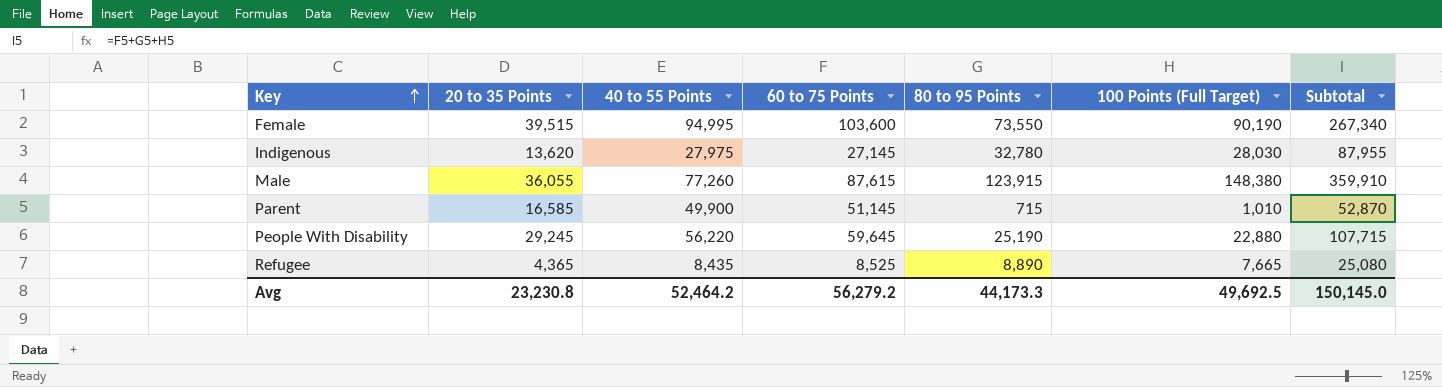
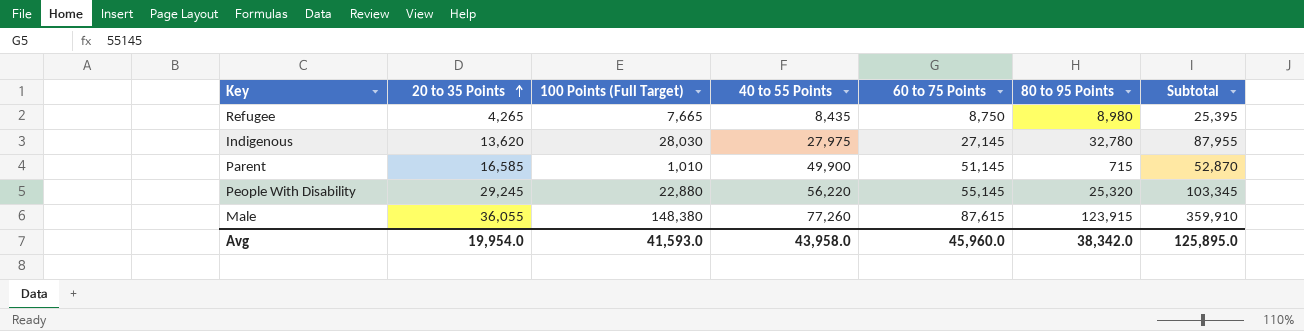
row order: Key ascending -> 20 to 35 Points ascending
column 100 Points (Full Target) | position: 6 -> 3
row Female: 39,515 | 94,995 | 103,600 | 73,550 | 90,190 | 267,340 -> none
Refugee | 20 to 35 Points: 4,365 -> 4,265
Refugee | 60 to 75 Points: 8,525 -> 8,750
Refugee | 80 to 95 Points: 8,890 -> 8,980
Refugee | Subtotal: 25,080 -> 25,395
People With Disability | 60 to 75 Points: 59,645 -> 55,145
People With Disability | 80 to 95 Points: 25,190 -> 25,320
People With Disability | Subtotal: 107,715 -> 103,345
Avg | 20 to 35 Points: 23,230.8 -> 19,954.0
Avg | 100 Points (Full Target): 49,692.5 -> 41,593.0
Avg | 40 to 55 Points: 52,464.2 -> 43,958.0
Avg | 60 to 75 Points: 56,279.2 -> 45,960.0
Avg | 80 to 95 Points: 44,173.3 -> 38,342.0
Avg | Subtotal: 150,145.0 -> 125,895.0

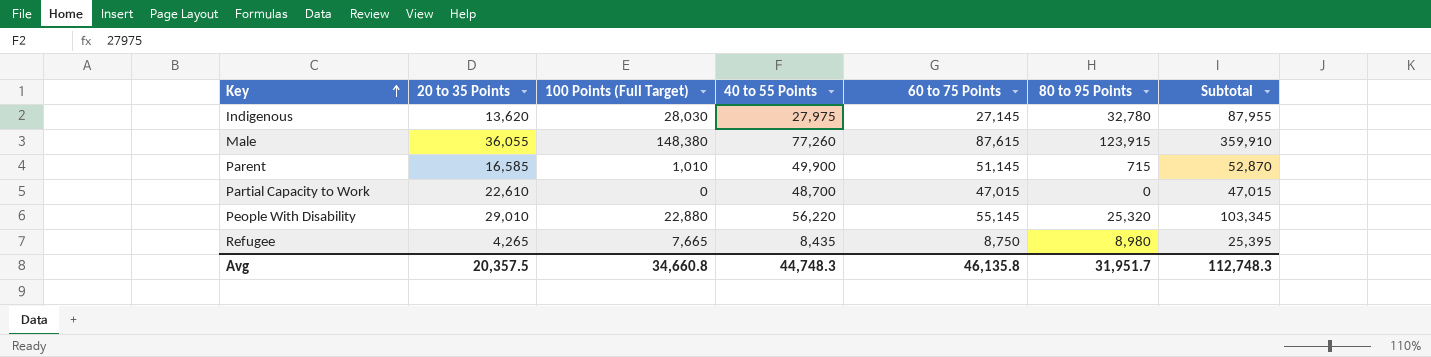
row order: 20 to 35 Points ascending -> Key ascending
row Partial Capacity to Work: none -> 22,610 | 0 | 48,700 | 47,015 | 0 | 47,015
People With Disability | 20 to 35 Points: 29,245 -> 29,010
Avg | 20 to 35 Points: 19,954.0 -> 20,357.5
Avg | 100 Points (Full Target): 41,593.0 -> 34,660.8
Avg | 40 to 55 Points: 43,958.0 -> 44,748.3
Avg | 60 to 75 Points: 45,960.0 -> 46,135.8
Avg | 80 to 95 Points: 38,342.0 -> 31,951.7
Avg | Subtotal: 125,895.0 -> 112,748.3

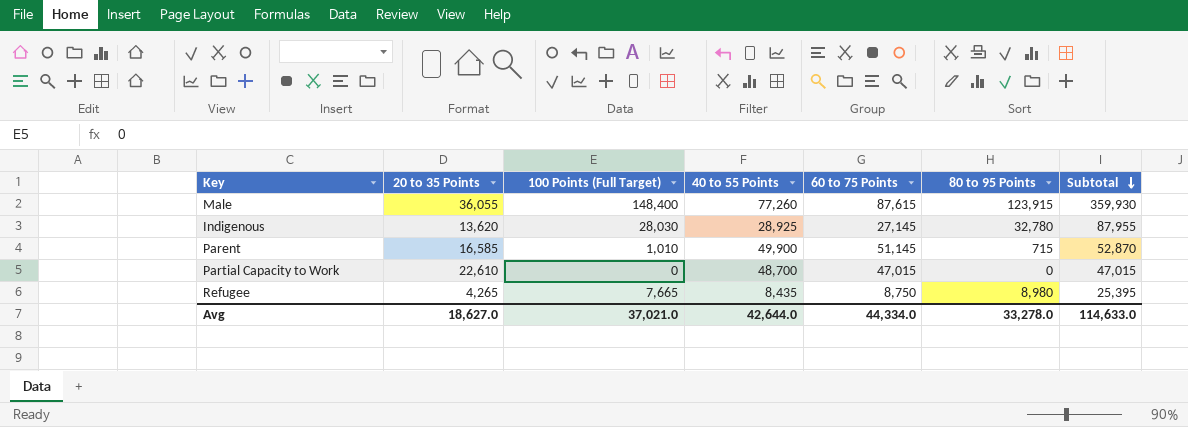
row order: Key ascending -> Subtotal descending
row People With Disability: 29,010 | 22,880 | 56,220 | 55,145 | 25,320 | 103,345 -> none
Male | 100 Points (Full Target): 148,380 -> 148,400
Male | Subtotal: 359,910 -> 359,930
Indigenous | 40 to 55 Points: 27,975 -> 28,925
Avg | 20 to 35 Points: 20,357.5 -> 18,627.0
Avg | 100 Points (Full Target): 34,660.8 -> 37,021.0
Avg | 40 to 55 Points: 44,748.3 -> 42,644.0
Avg | 60 to 75 Points: 46,135.8 -> 44,334.0
Avg | 80 to 95 Points: 31,951.7 -> 33,278.0
Avg | Subtotal: 112,748.3 -> 114,633.0

